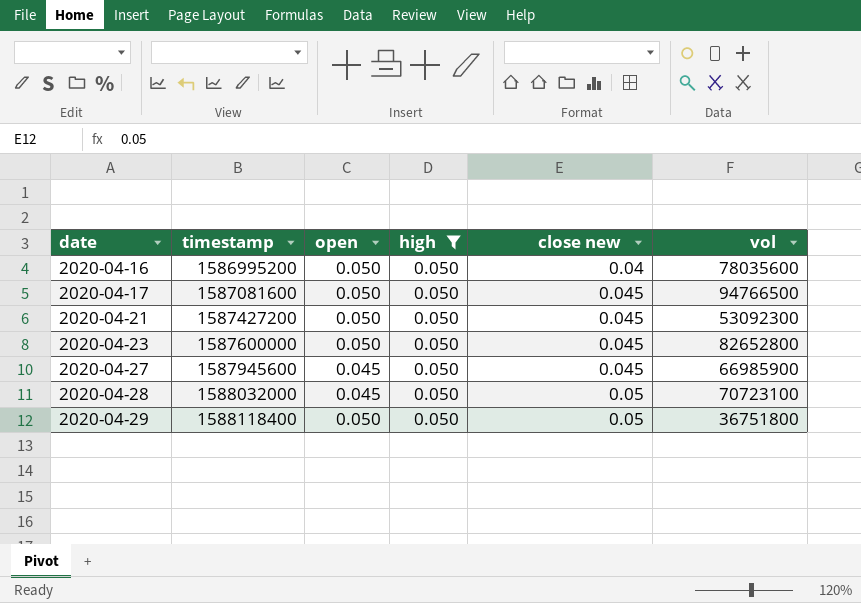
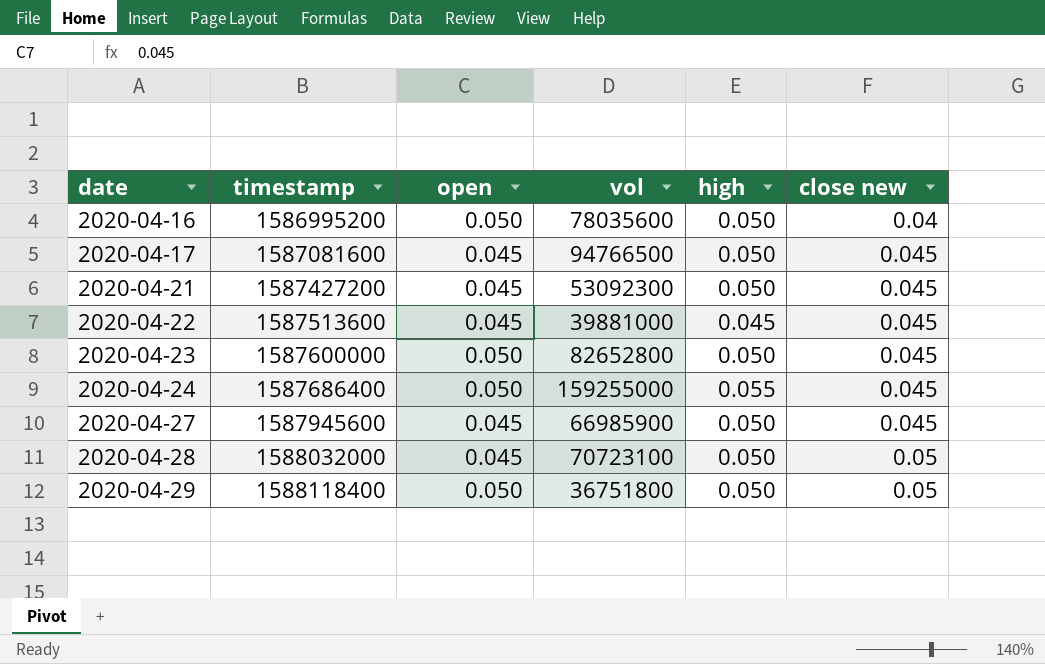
filter: high = 0.050 -> none
column vol | position: 6 -> 4
2020-04-17 | open: 0.050 -> 0.045
2020-04-21 | open: 0.050 -> 0.045

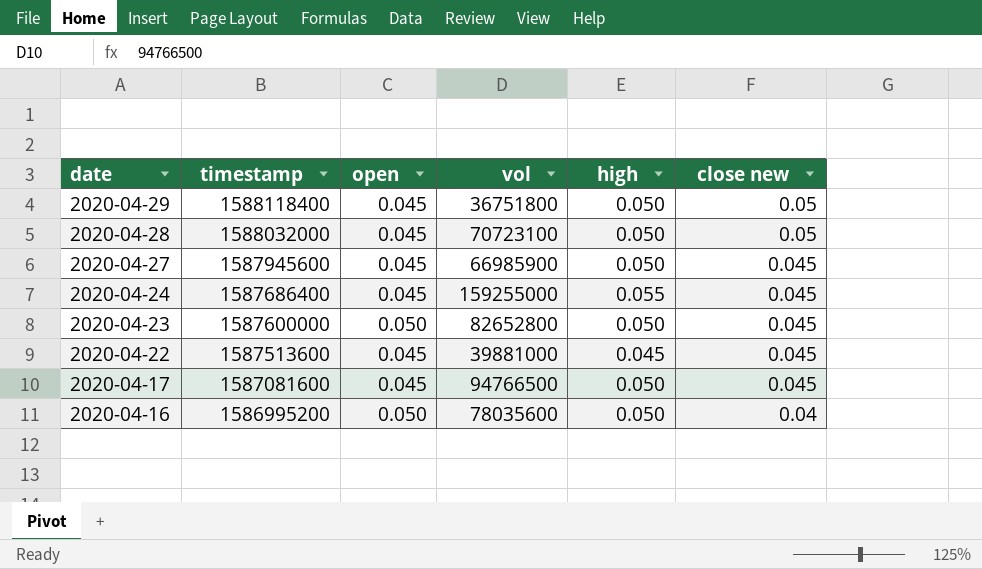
row order: date ascending -> date descending
row 2020-04-21: 1587427200 | 0.045 | 53092300 | 0.050 | 0.045 -> none
2020-04-29 | open: 0.050 -> 0.045
2020-04-24 | open: 0.050 -> 0.045

